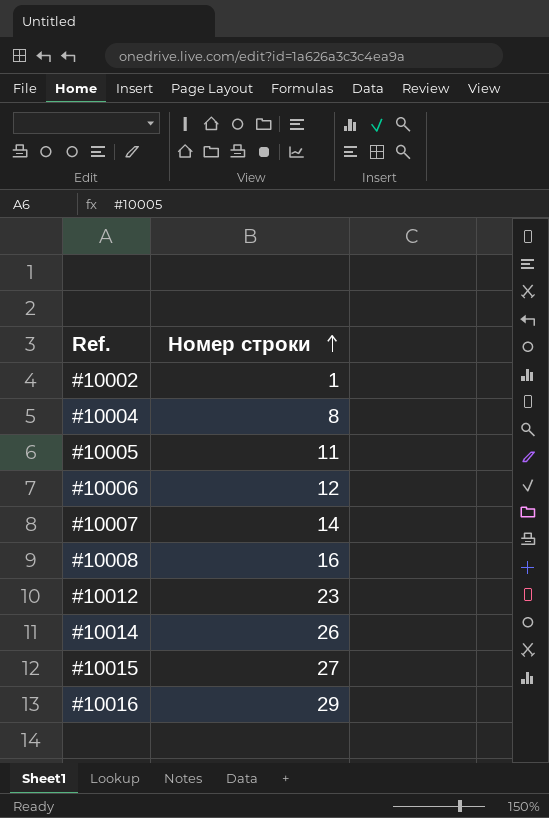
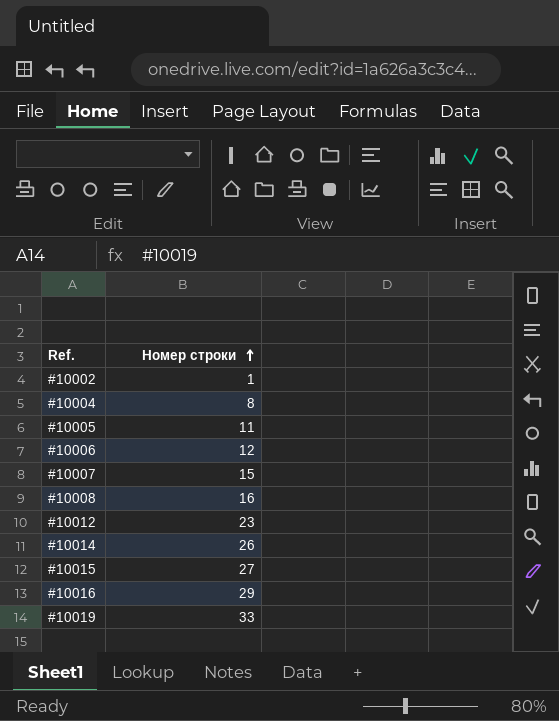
#10007 | Номер строки: 14 -> 15
row #10019: none -> 33

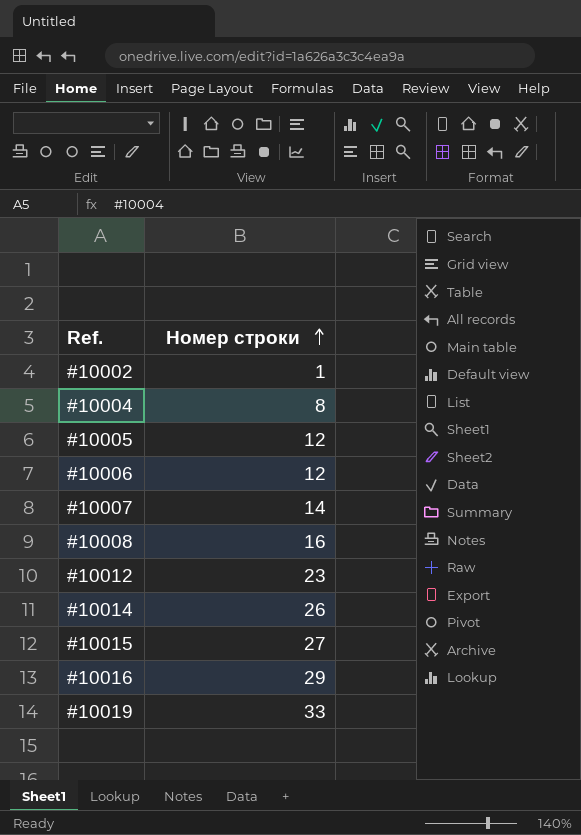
#10005 | Номер строки: 11 -> 12
#10007 | Номер строки: 15 -> 14

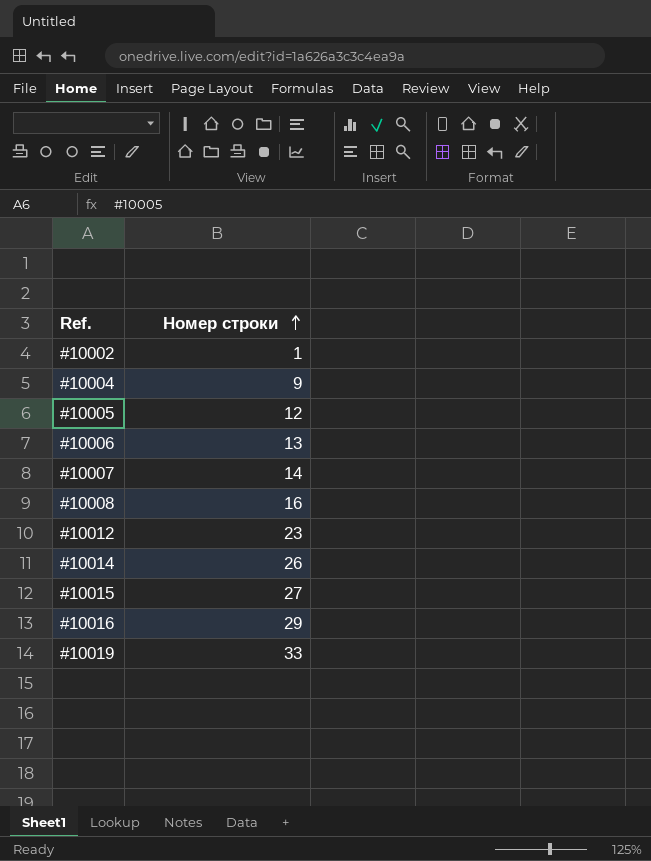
#10004 | Номер строки: 8 -> 9
#10006 | Номер строки: 12 -> 13

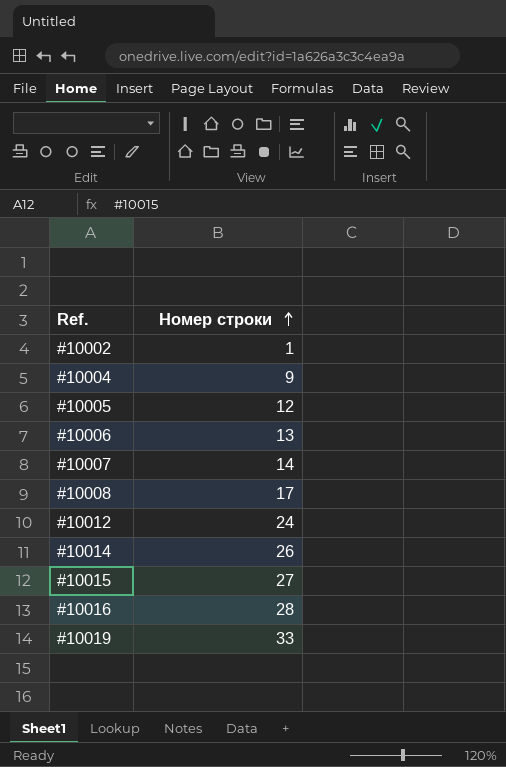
#10008 | Номер строки: 16 -> 17
#10012 | Номер строки: 23 -> 24
#10016 | Номер строки: 29 -> 28

